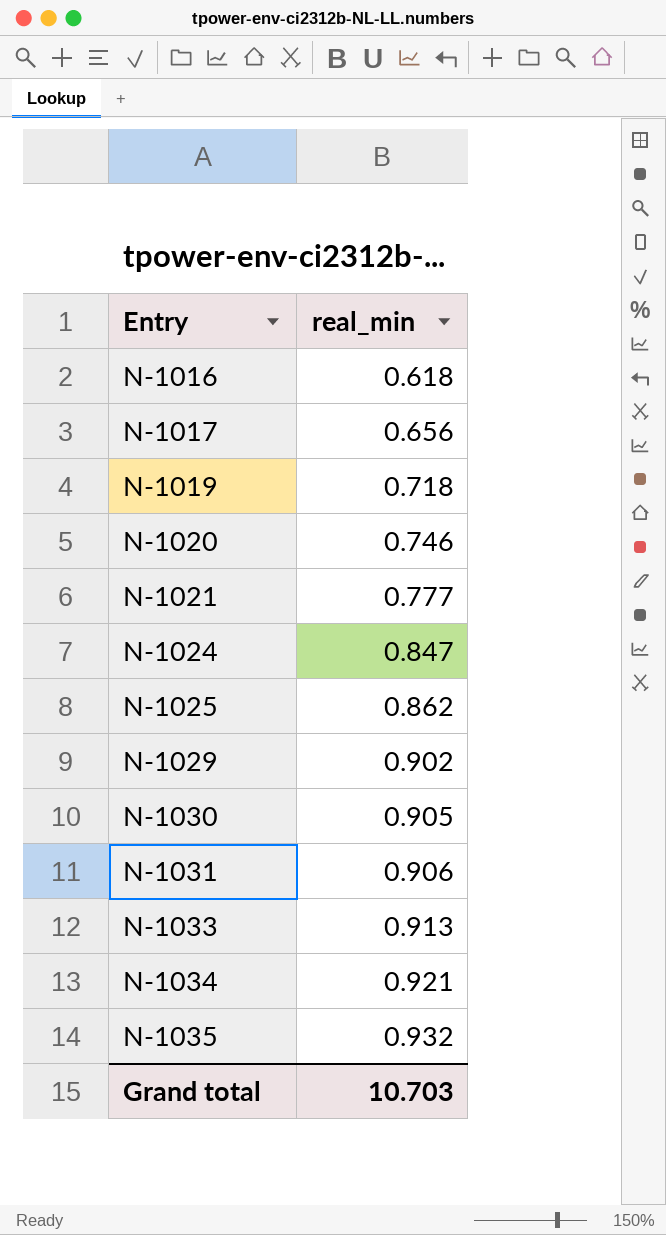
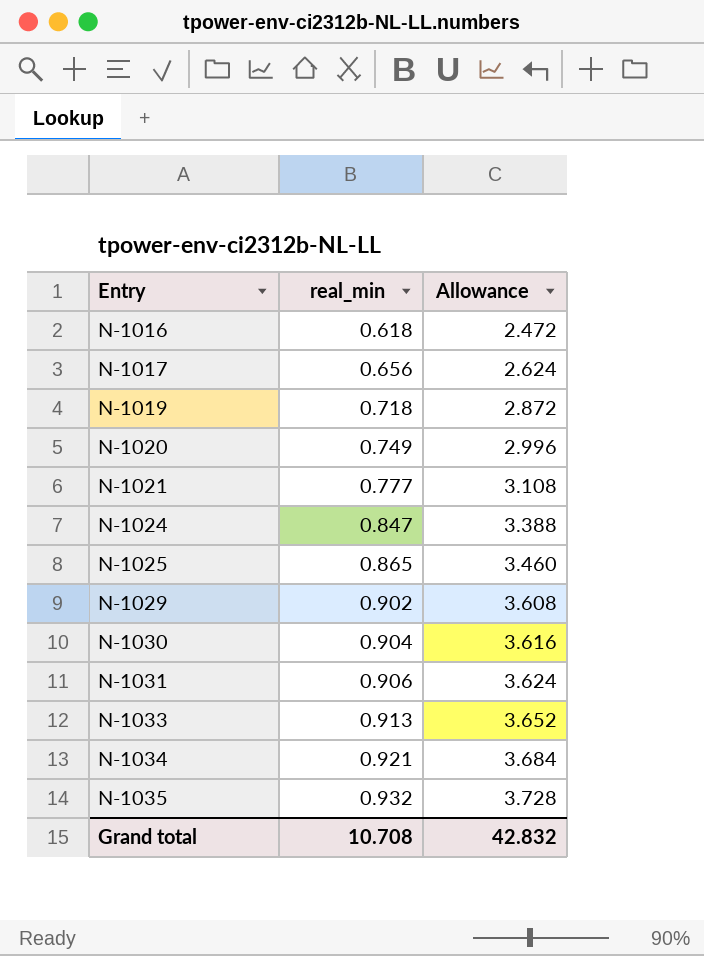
column Allowance | formula: none -> [real_min] * 4
N-1020 | real_min: 0.746 -> 0.749
N-1025 | real_min: 0.862 -> 0.865
N-1030 | real_min: 0.905 -> 0.904
Grand total | real_min: 10.703 -> 10.708

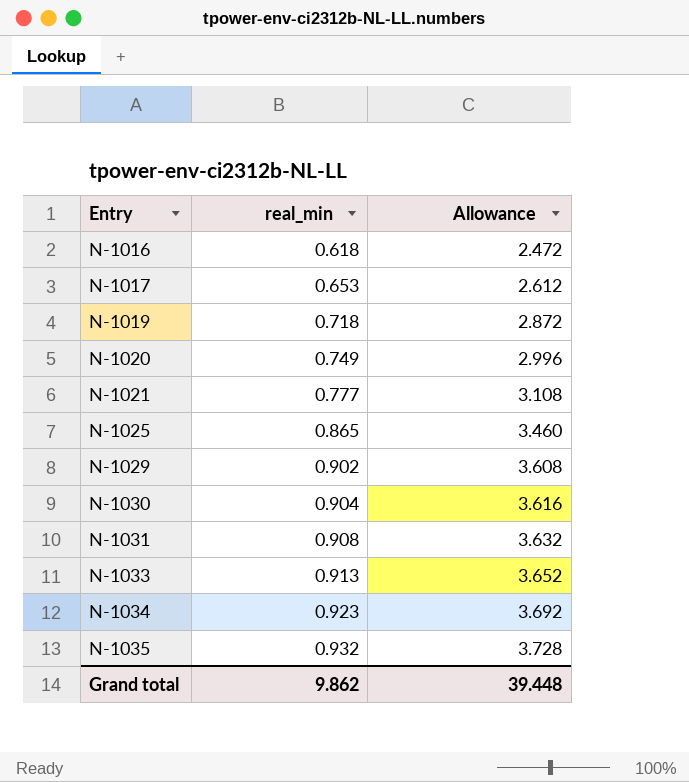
row N-1024: 0.847 | 3.388 -> none
N-1017 | real_min: 0.656 -> 0.653
N-1017 | Allowance: 2.624 -> 2.612
N-1031 | real_min: 0.906 -> 0.908
N-1031 | Allowance: 3.624 -> 3.632
N-1034 | real_min: 0.921 -> 0.923
N-1034 | Allowance: 3.684 -> 3.692
Grand total | real_min: 10.708 -> 9.862
Grand total | Allowance: 42.832 -> 39.448

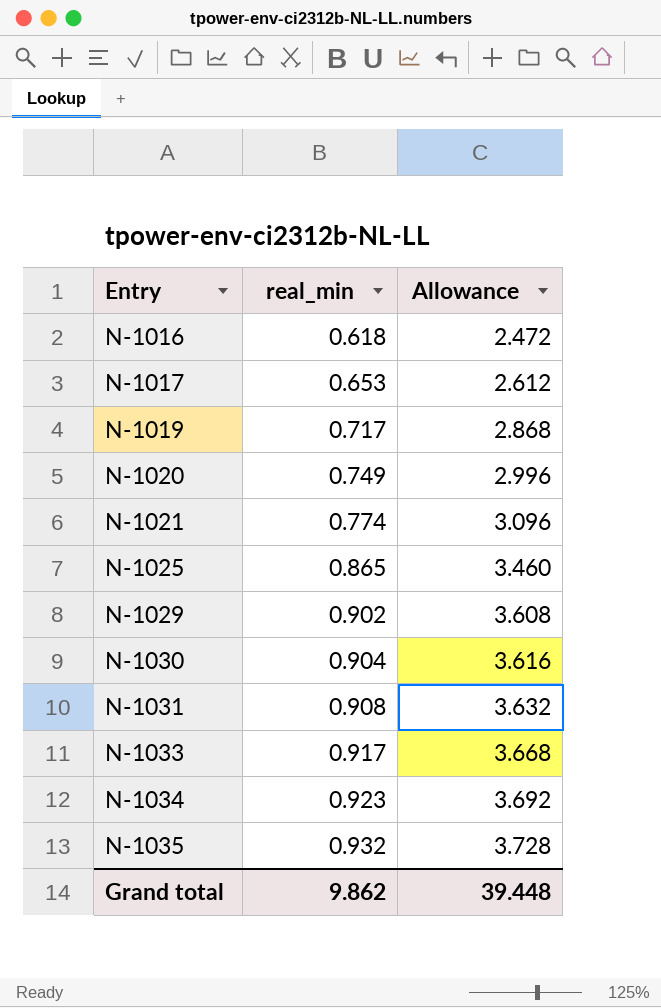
N-1019 | real_min: 0.718 -> 0.717
N-1019 | Allowance: 2.872 -> 2.868
N-1021 | real_min: 0.777 -> 0.774
N-1021 | Allowance: 3.108 -> 3.096
N-1033 | real_min: 0.913 -> 0.917
N-1033 | Allowance: 3.652 -> 3.668

